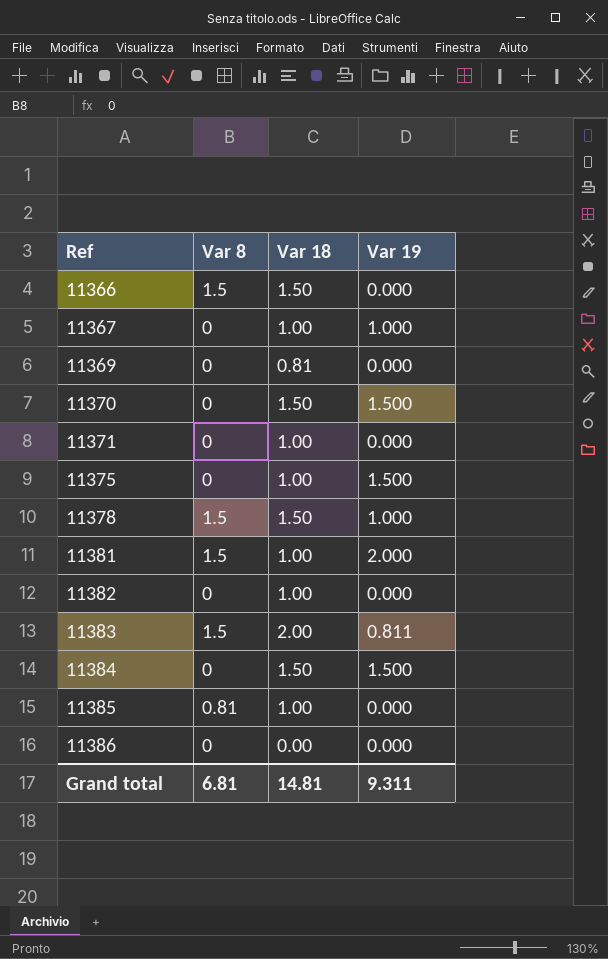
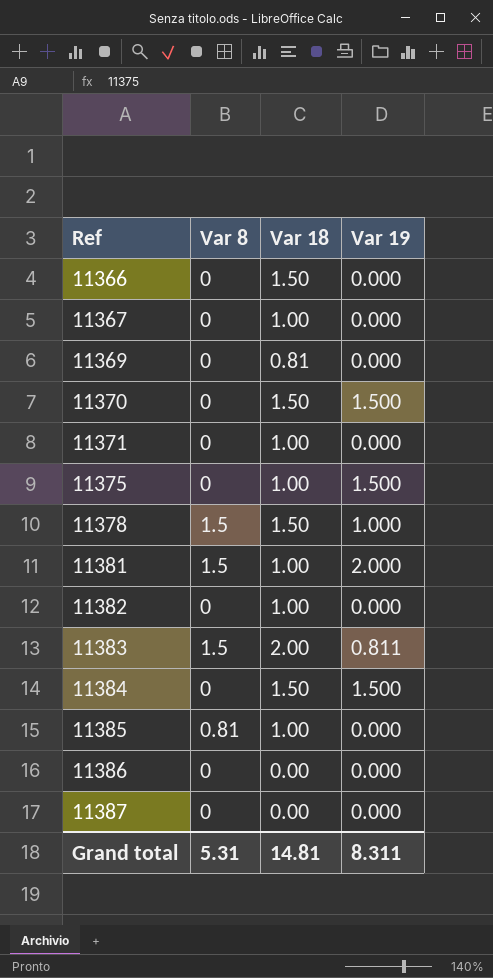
11366 | Var 8: 1.5 -> 0
11367 | Var 19: 1.000 -> 0.000
row 11387: none -> 0 | 0.00 | 0.000
Grand total | Var 8: 6.81 -> 5.31
Grand total | Var 19: 9.311 -> 8.311

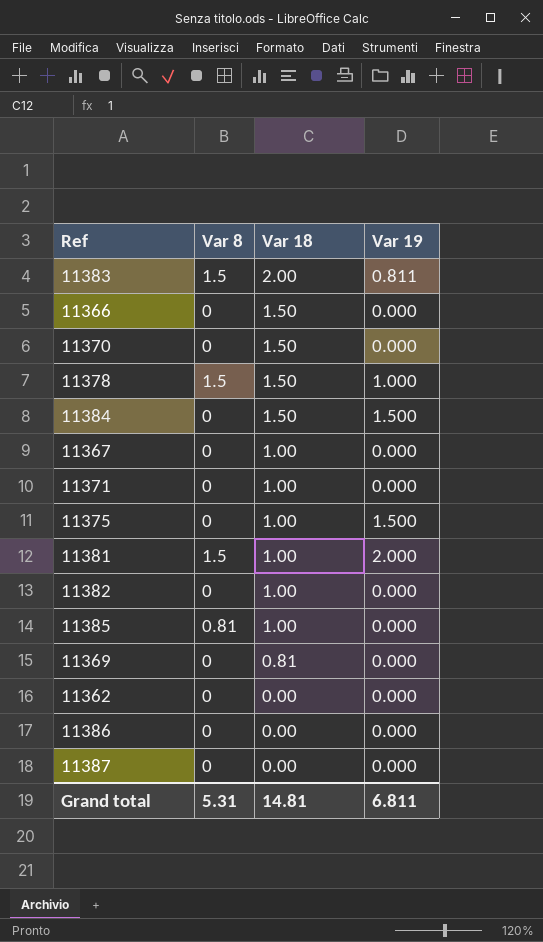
row order: Ref ascending -> Var 18 descending
11370 | Var 19: 1.500 -> 0.000
row 11362: none -> 0 | 0.00 | 0.000
Grand total | Var 19: 8.311 -> 6.811

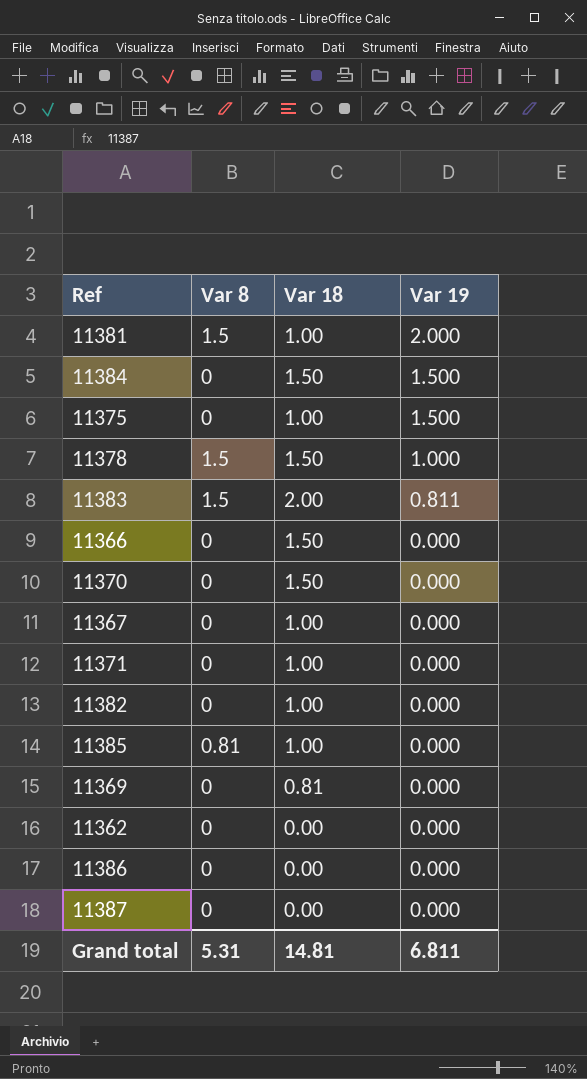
row order: Var 18 descending -> Var 19 descending

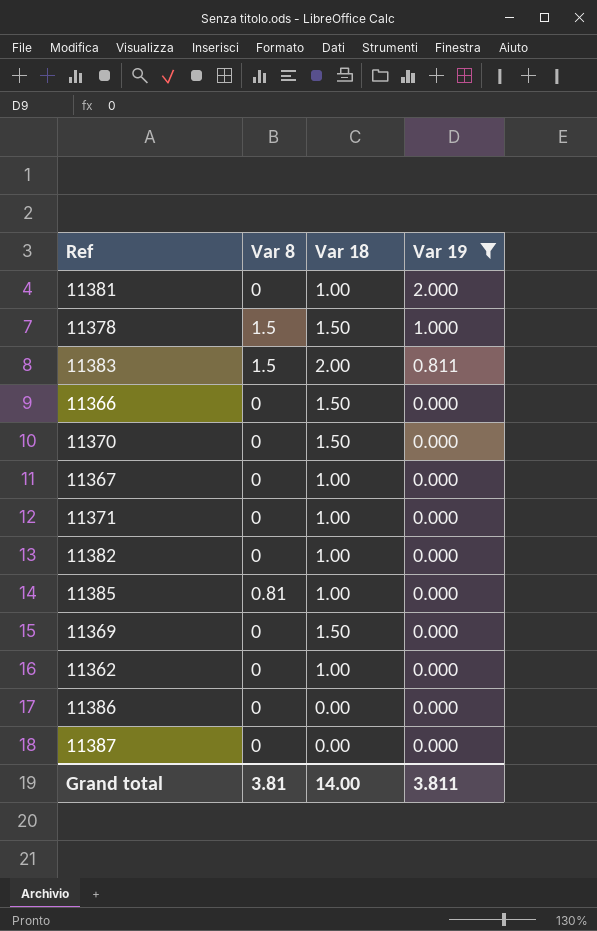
filter: none -> Var 19 != 1.500
11381 | Var 8: 1.5 -> 0
11369 | Var 18: 0.81 -> 1.50
11362 | Var 18: 0.00 -> 1.00
Grand total | Var 8: 5.31 -> 3.81
Grand total | Var 18: 14.81 -> 14.00
Grand total | Var 19: 6.811 -> 3.811

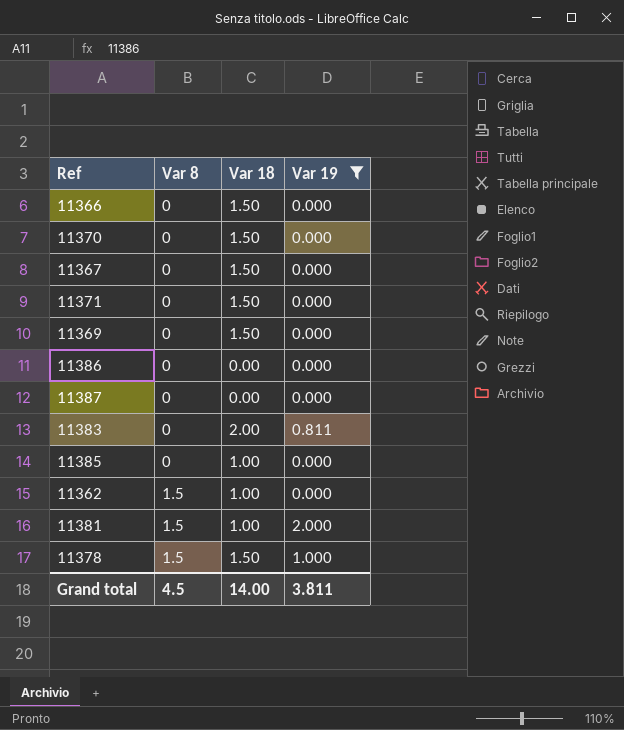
row order: Var 19 descending -> Var 8 ascending
row 11382: 0 | 1.00 | 0.000 -> none
11367 | Var 18: 1.00 -> 1.50
11371 | Var 18: 1.00 -> 1.50
11383 | Var 8: 1.5 -> 0
11385 | Var 8: 0.81 -> 0
11362 | Var 8: 0 -> 1.5
11381 | Var 8: 0 -> 1.5
Grand total | Var 8: 3.81 -> 4.5

